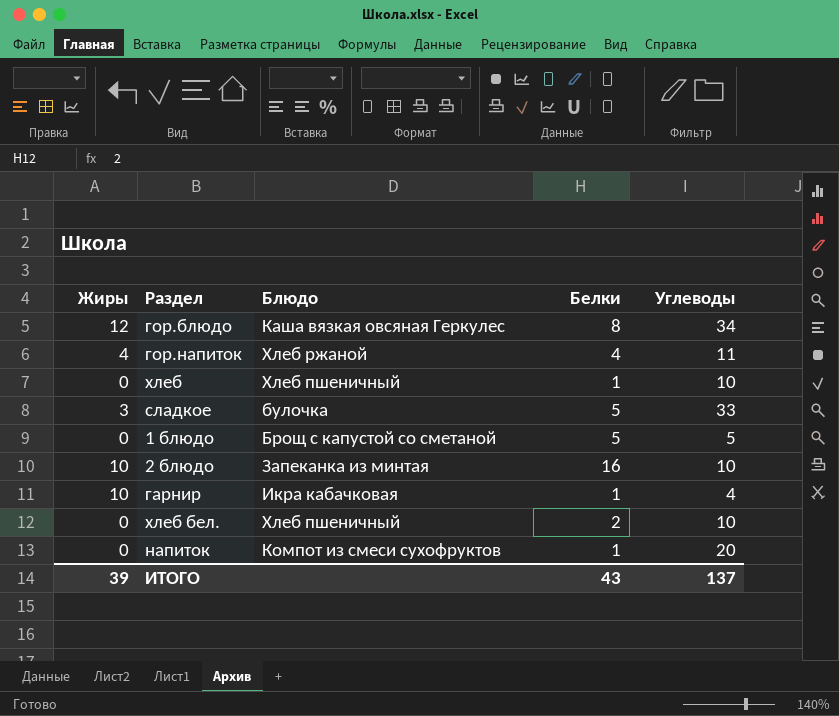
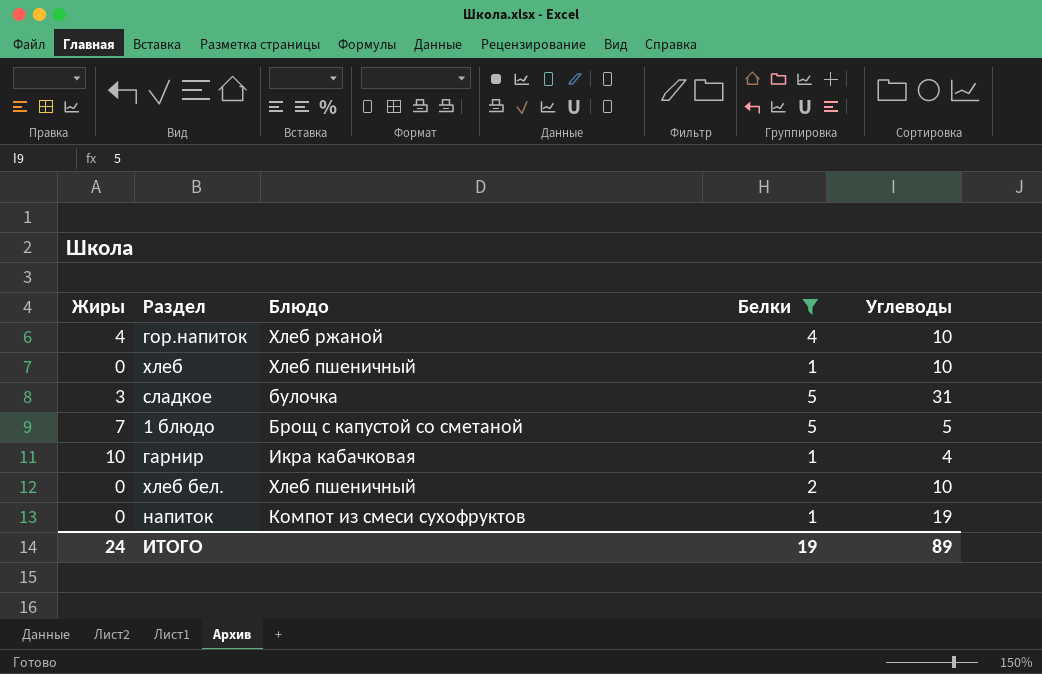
filter: none -> Белки <= 5
гор.напиток | Углеводы: 11 -> 10
сладкое | Углеводы: 33 -> 31
1 блюдо | Жиры: 0 -> 7
напиток | Углеводы: 20 -> 19
ИТОГО | Жиры: 39 -> 24
ИТОГО | Белки: 43 -> 19
ИТОГО | Углеводы: 137 -> 89

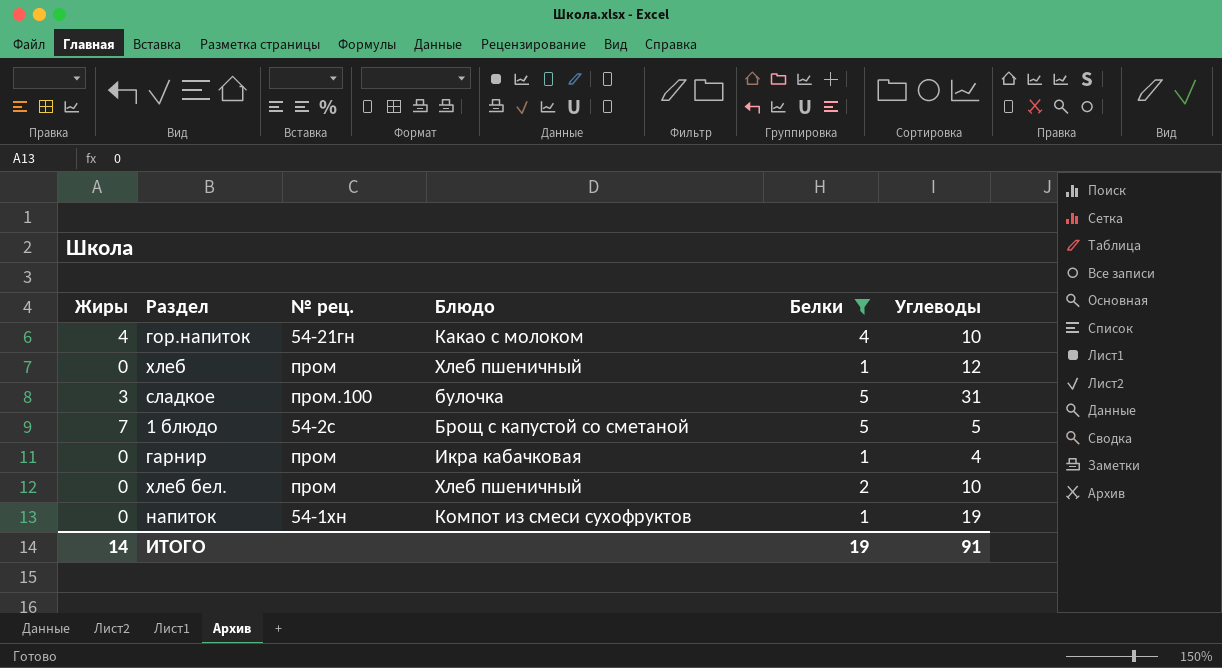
column № рец. | position: none -> 3
гор.напиток | Блюдо: Хлеб ржаной -> Какао с молоком
хлеб | Углеводы: 10 -> 12
гарнир | Жиры: 10 -> 0
ИТОГО | Жиры: 24 -> 14
ИТОГО | Углеводы: 89 -> 91

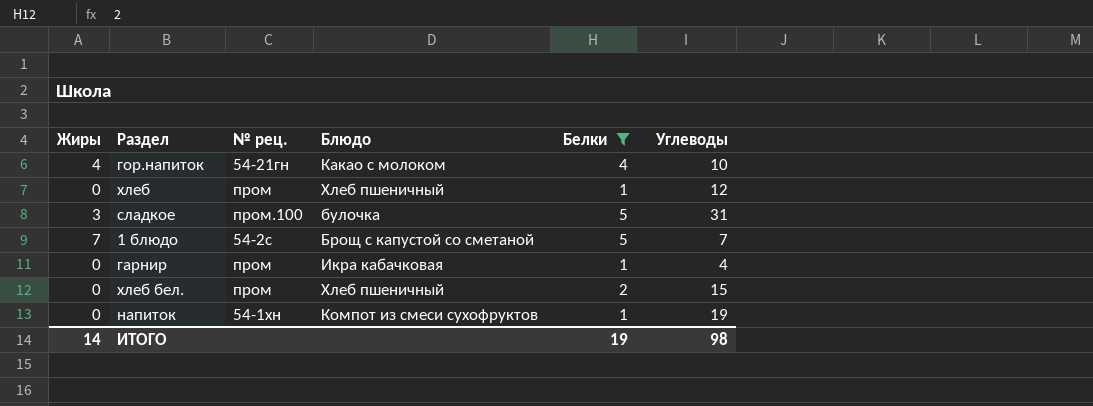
1 блюдо | Углеводы: 5 -> 7
хлеб бел. | Углеводы: 10 -> 15
ИТОГО | Углеводы: 91 -> 98

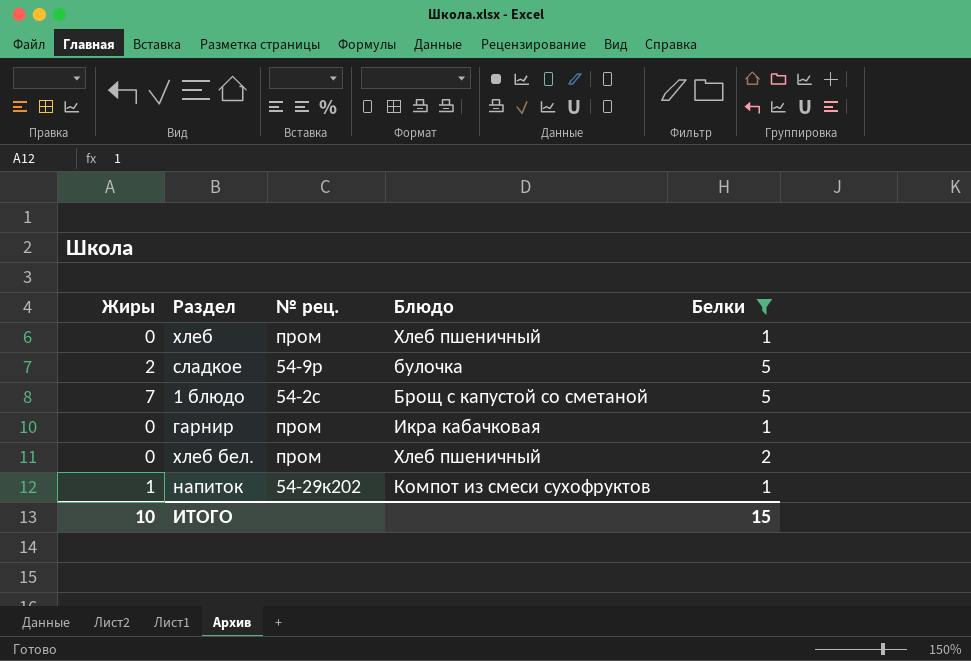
column Углеводы | position: 6 -> none
row гор.напиток: 4 | 54-21гн | Какао с молоком | 4 | 10 -> none
сладкое | Жиры: 3 -> 2
сладкое | № рец.: пром.100 -> 54-9р
напиток | Жиры: 0 -> 1
напиток | № рец.: 54-1хн -> 54-29к202
ИТОГО | Жиры: 14 -> 10
ИТОГО | Белки: 19 -> 15

